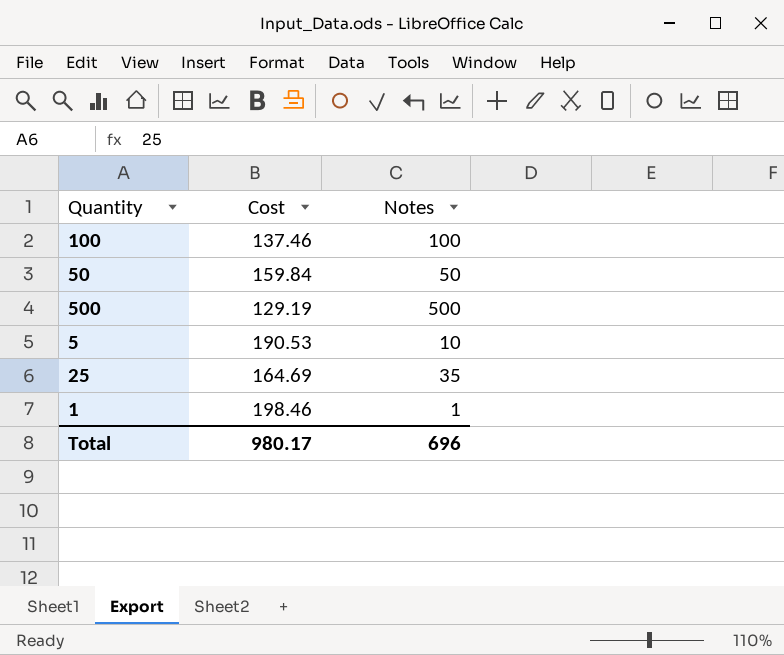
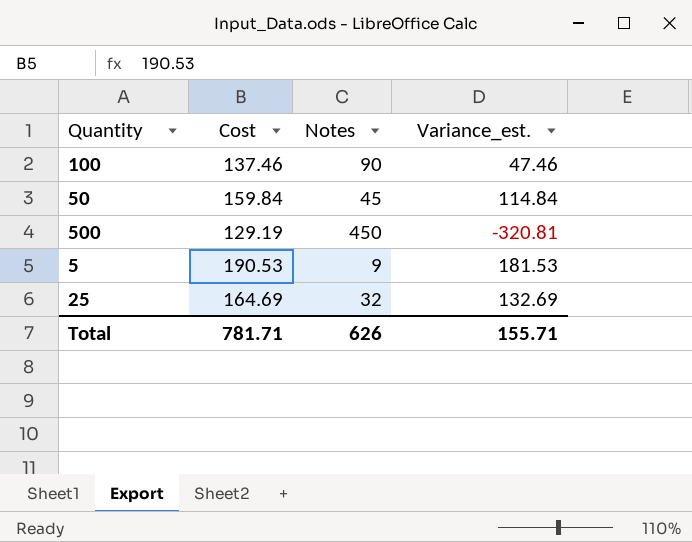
column Variance_est. | formula: none -> [Cost] - [Notes]
row 1: 198.46 | 1 -> none
100 | Notes: 100 -> 90
50 | Notes: 50 -> 45
500 | Notes: 500 -> 450
5 | Notes: 10 -> 9
25 | Notes: 35 -> 32
Total | Cost: 980.17 -> 781.71
Total | Notes: 696 -> 626

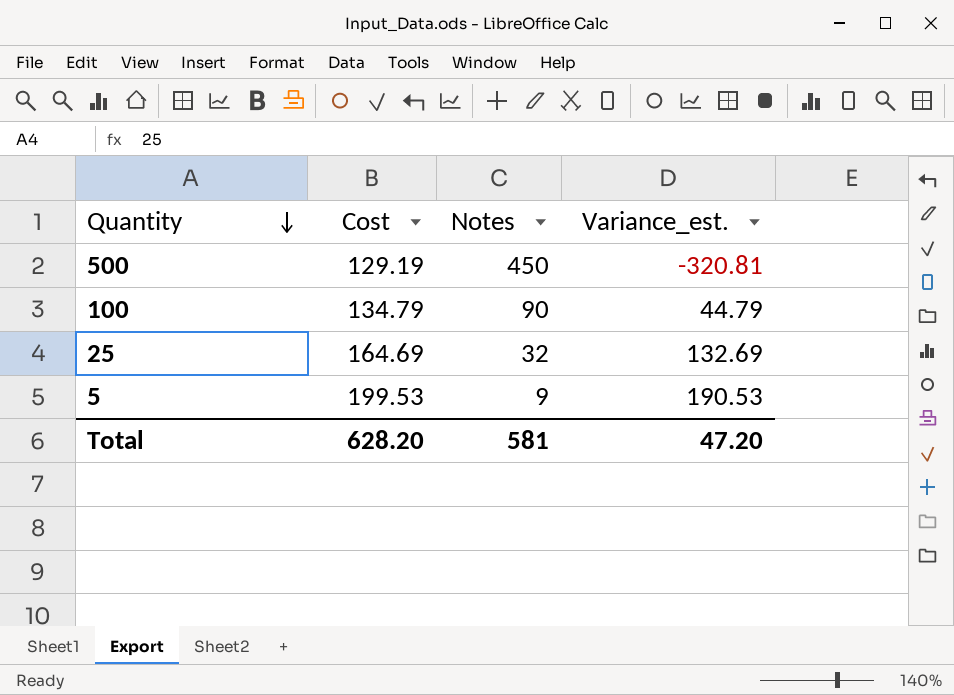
row order: none -> Quantity descending
row 50: 159.84 | 45 | 114.84 -> none
100 | Cost: 137.46 -> 134.79
100 | Variance_est.: 47.46 -> 44.79
5 | Cost: 190.53 -> 199.53
5 | Variance_est.: 181.53 -> 190.53
Total | Cost: 781.71 -> 628.20
Total | Notes: 626 -> 581
Total | Variance_est.: 155.71 -> 47.20

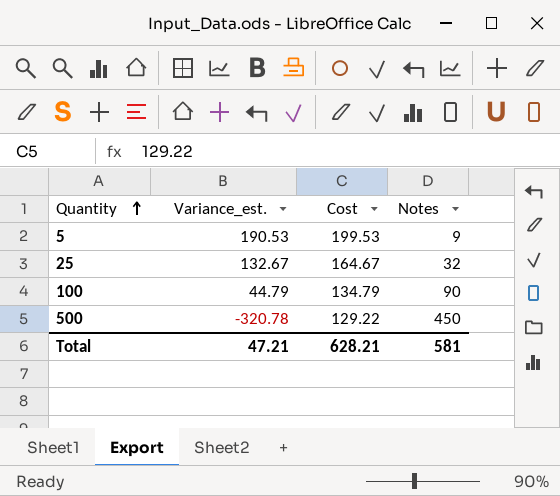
row order: Quantity descending -> Quantity ascending
column Variance_est. | position: 4 -> 2
25 | Variance_est.: 132.69 -> 132.67
25 | Cost: 164.69 -> 164.67
500 | Variance_est.: -320.81 -> -320.78
500 | Cost: 129.19 -> 129.22
Total | Variance_est.: 47.20 -> 47.21
Total | Cost: 628.20 -> 628.21

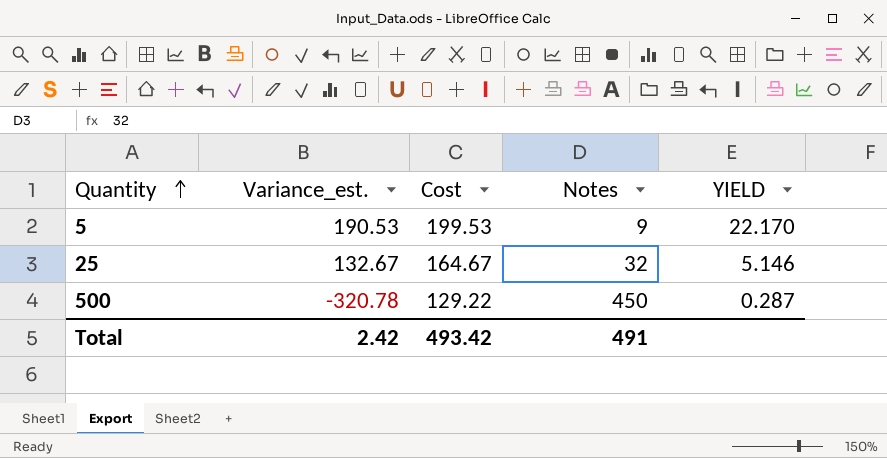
column YIELD | formula: none -> [Cost] / [Notes]
row 100: 44.79 | 134.79 | 90 -> none
Total | Variance_est.: 47.21 -> 2.42
Total | Cost: 628.21 -> 493.42
Total | Notes: 581 -> 491

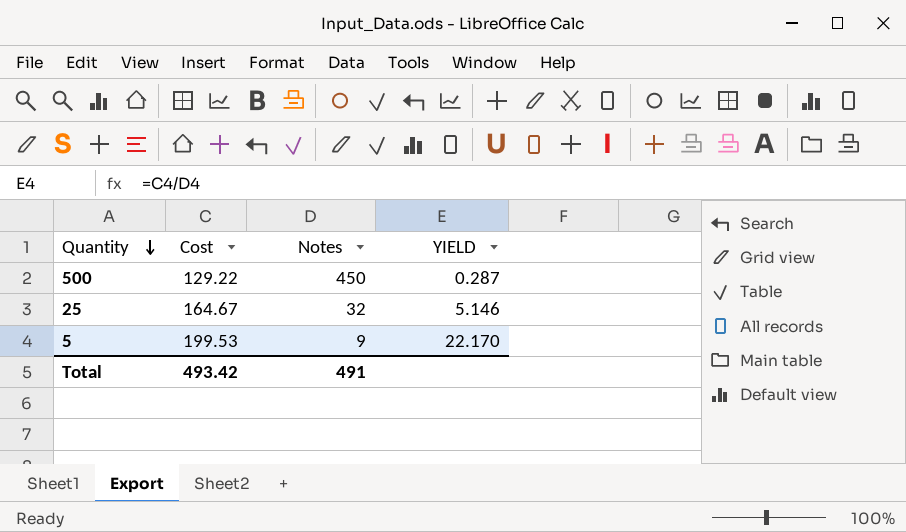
row order: Quantity ascending -> Quantity descending
column Variance_est. | formula: [Cost] - [Notes] -> none

